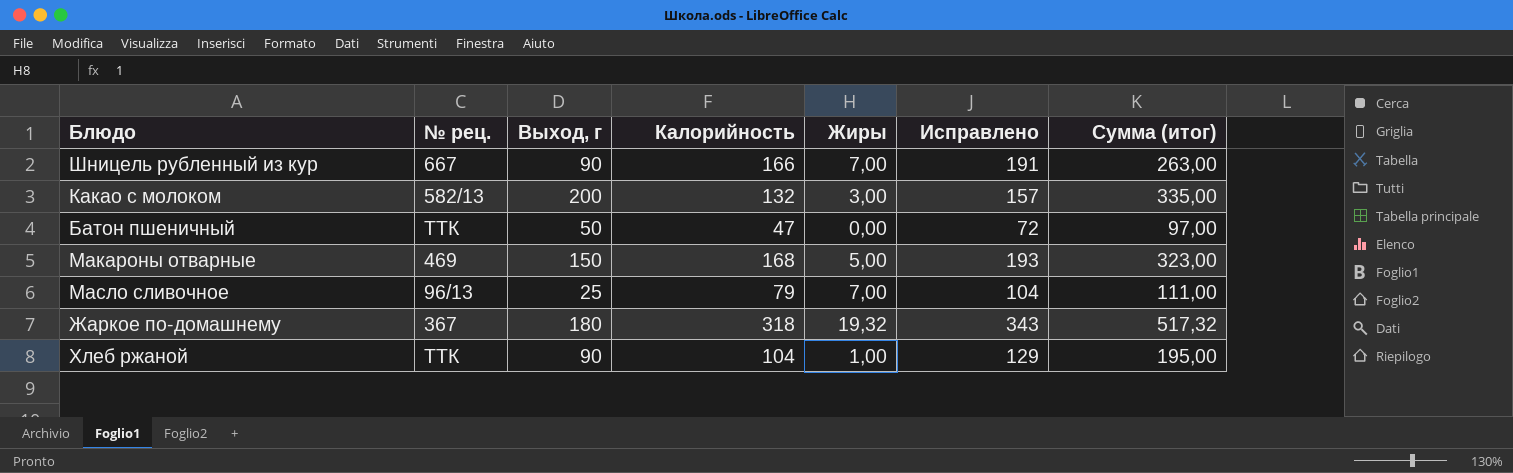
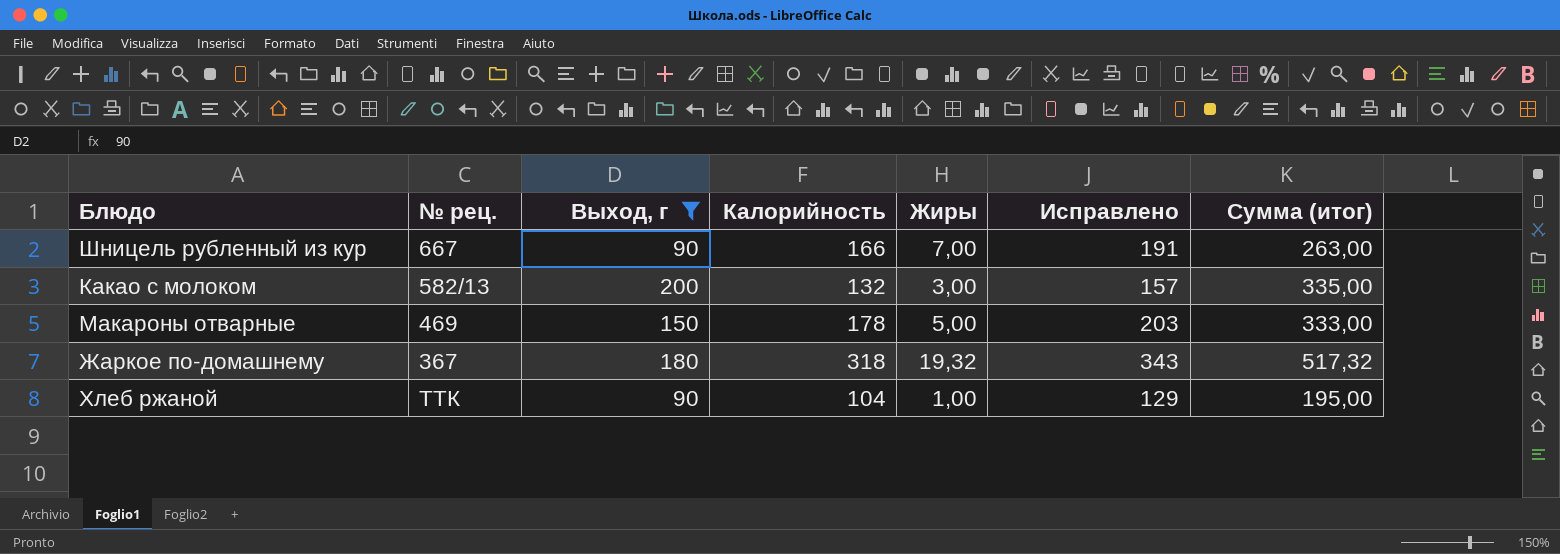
filter: none -> Выход, г >= 90
Макароны отварные | Калорийность: 168 -> 178
Макароны отварные | Исправлено: 193 -> 203
Макароны отварные | Сумма (итог): 323,00 -> 333,00

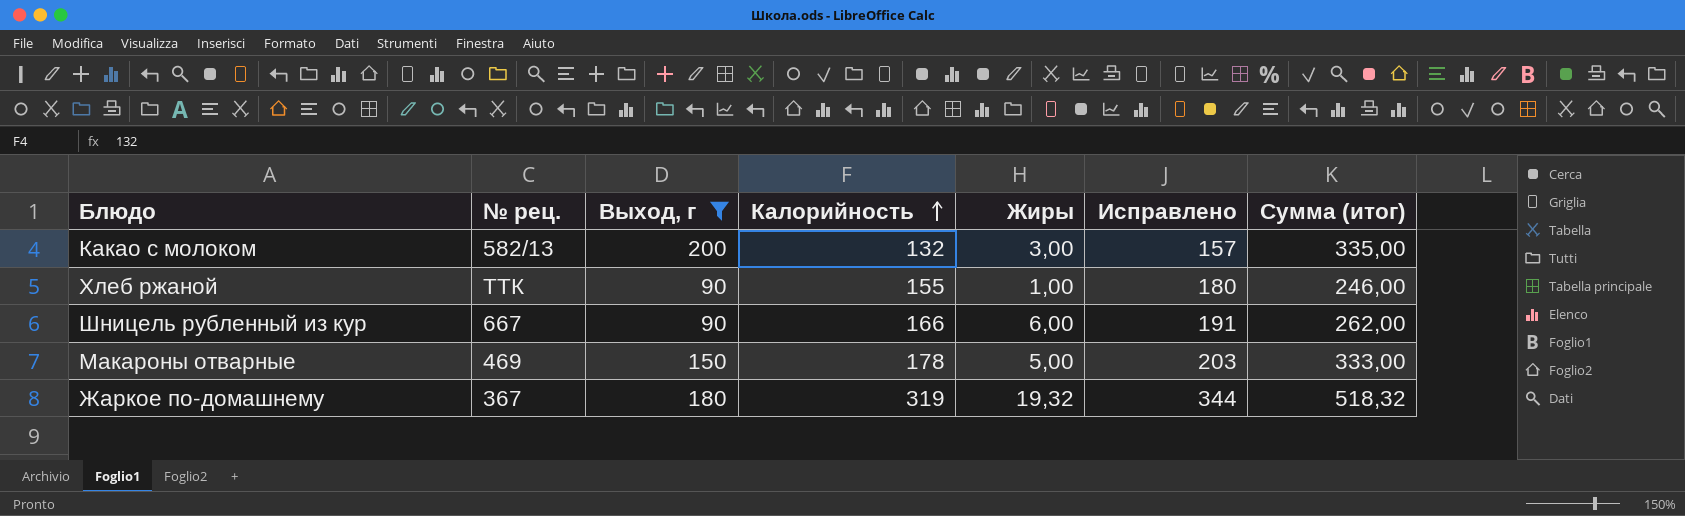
row order: none -> Калорийность ascending
Хлеб ржаной | Калорийность: 104 -> 155
Хлеб ржаной | Исправлено: 129 -> 180
Хлеб ржаной | Сумма (итог): 195,00 -> 246,00
Шницель рубленный из кур | Жиры: 7,00 -> 6,00
Шницель рубленный из кур | Сумма (итог): 263,00 -> 262,00
Жаркое по-домашнему | Калорийность: 318 -> 319
Жаркое по-домашнему | Исправлено: 343 -> 344
Жаркое по-домашнему | Сумма (итог): 517,32 -> 518,32

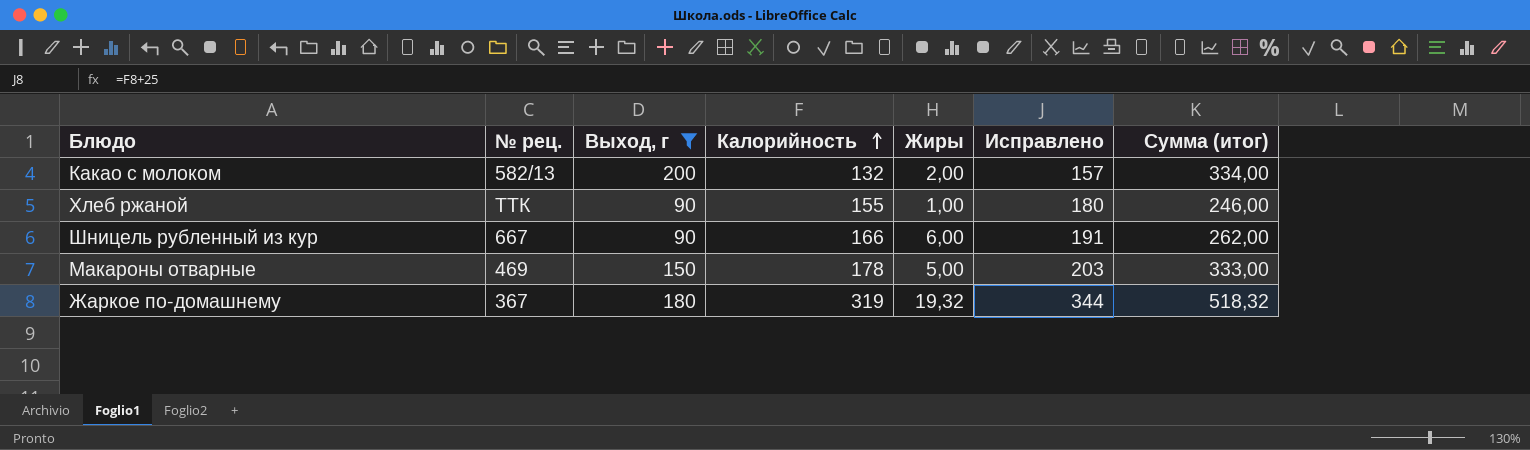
Какао с молоком | Жиры: 3,00 -> 2,00
Какао с молоком | Сумма (итог): 335,00 -> 334,00

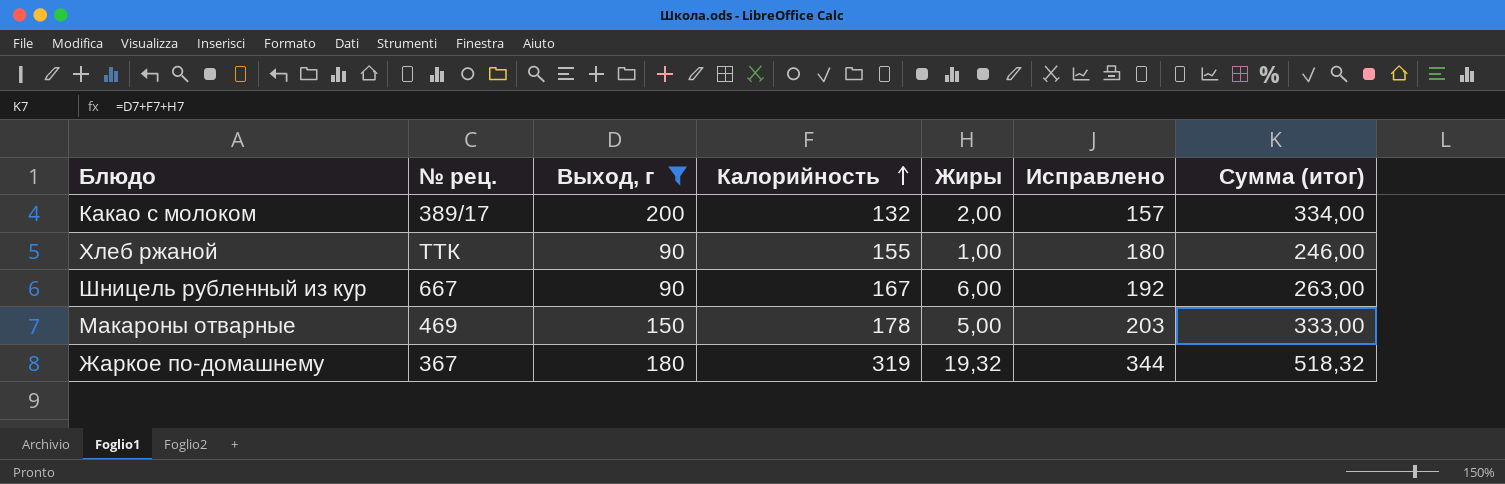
Какао с молоком | № рец.: 582/13 -> 389/17
Шницель рубленный из кур | Калорийность: 166 -> 167
Шницель рубленный из кур | Исправлено: 191 -> 192
Шницель рубленный из кур | Сумма (итог): 262,00 -> 263,00

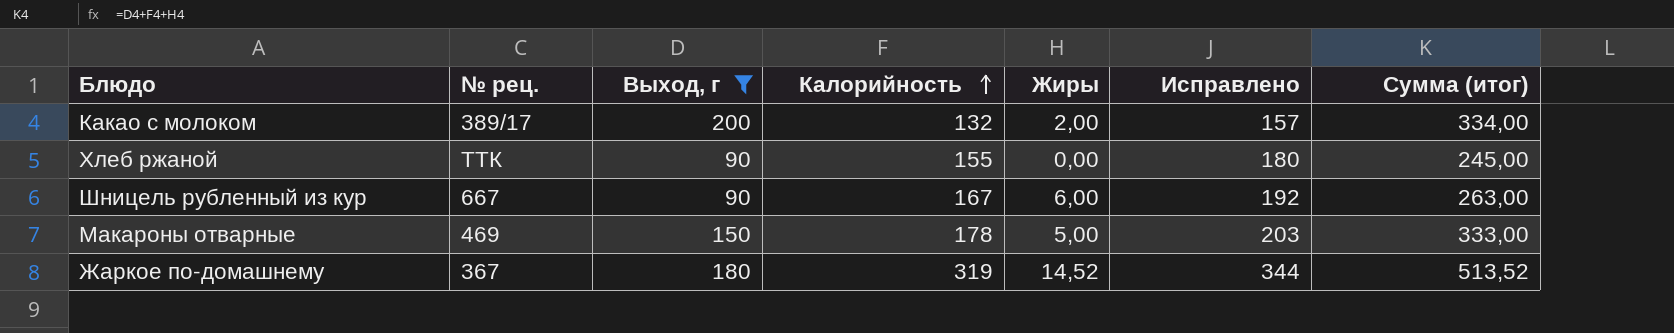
Хлеб ржаной | Жиры: 1,00 -> 0,00
Хлеб ржаной | Сумма (итог): 246,00 -> 245,00
Жаркое по-домашнему | Жиры: 19,32 -> 14,52
Жаркое по-домашнему | Сумма (итог): 518,32 -> 513,52

